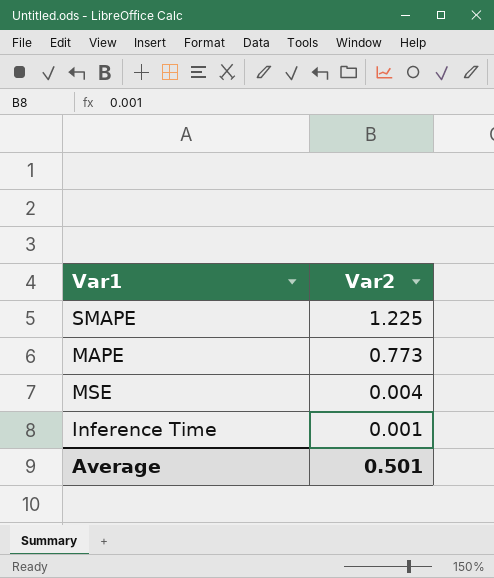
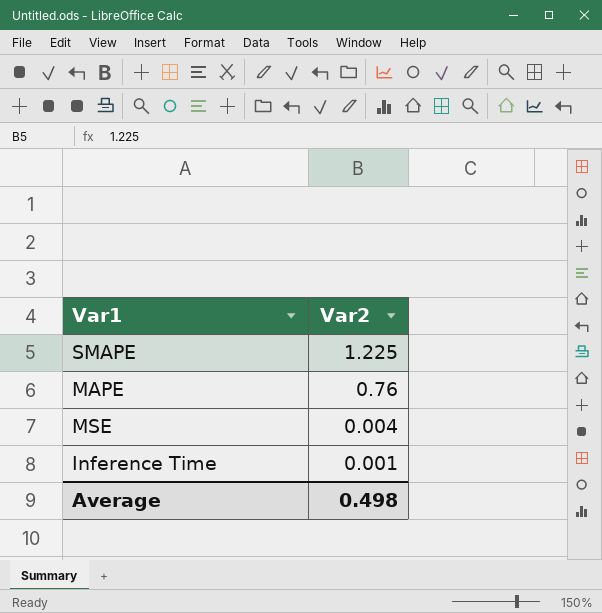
MAPE | Var2: 0.773 -> 0.76
Average | Var2: 0.501 -> 0.498

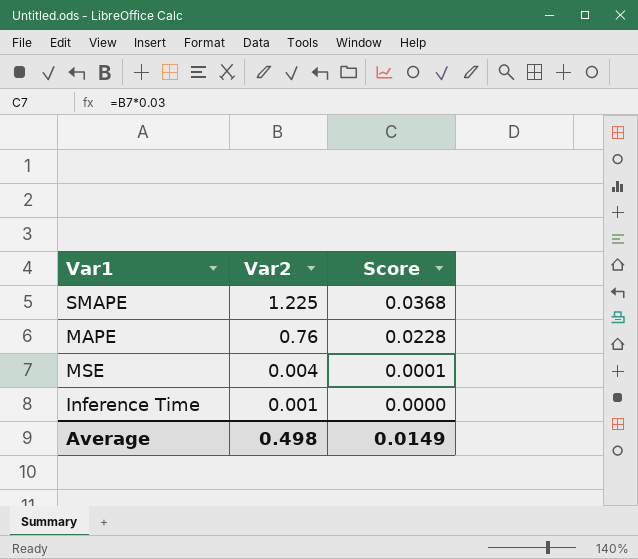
column Score | formula: none -> [Var2] * 0.03

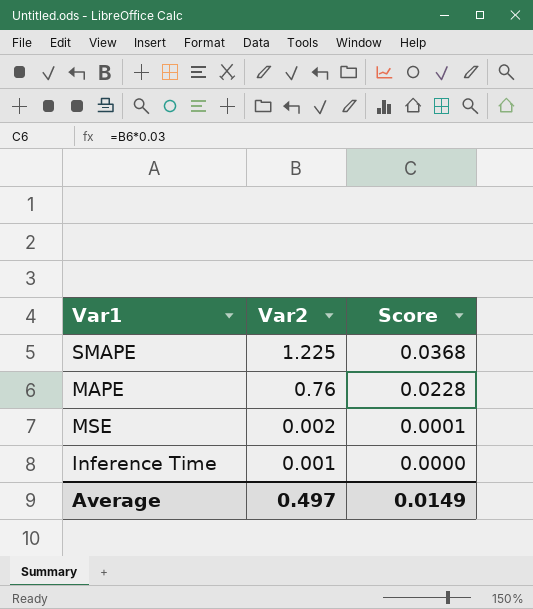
MSE | Var2: 0.004 -> 0.002
Average | Var2: 0.498 -> 0.497

